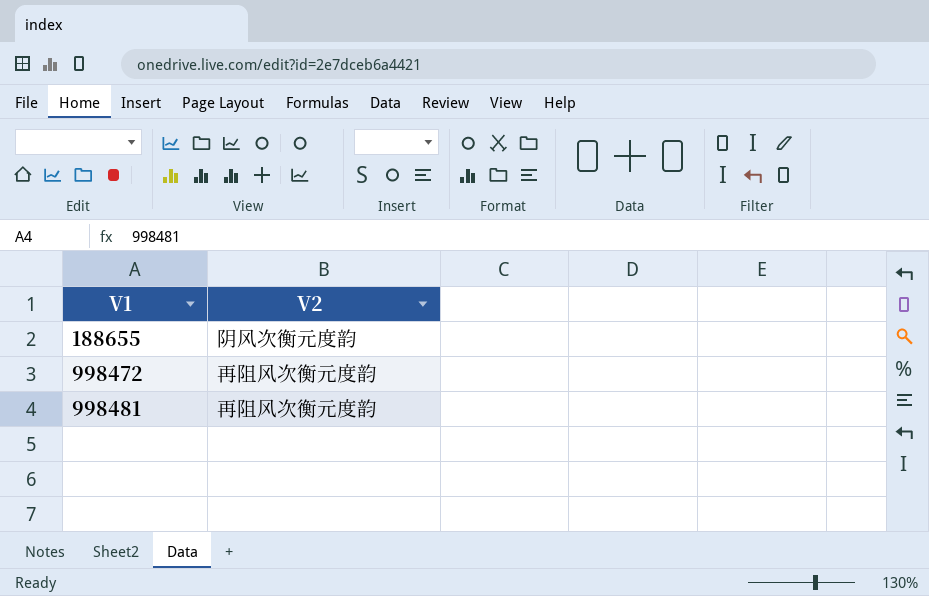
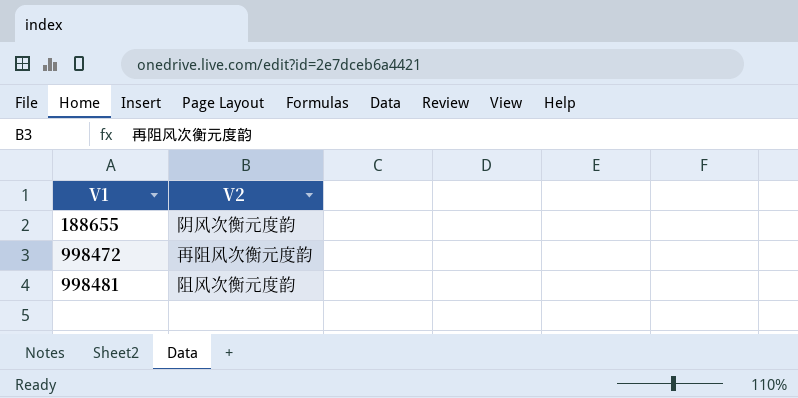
998481 | V2: 再阻风次衡元度韵 -> 阻风次衡元度韵

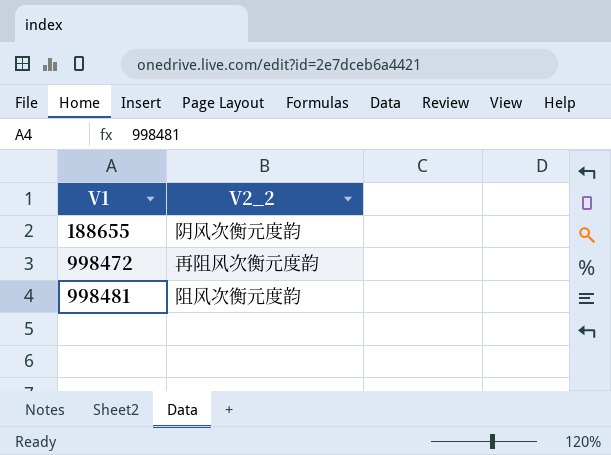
column name: V2 -> V2_2

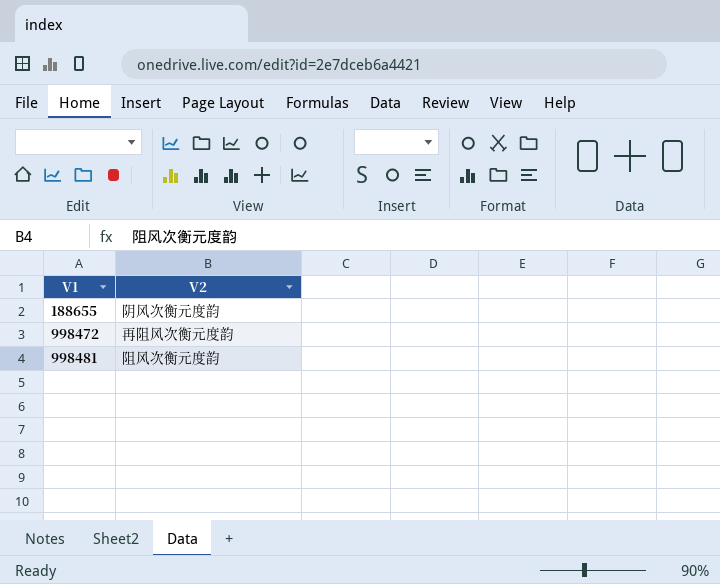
column name: V2_2 -> V2

